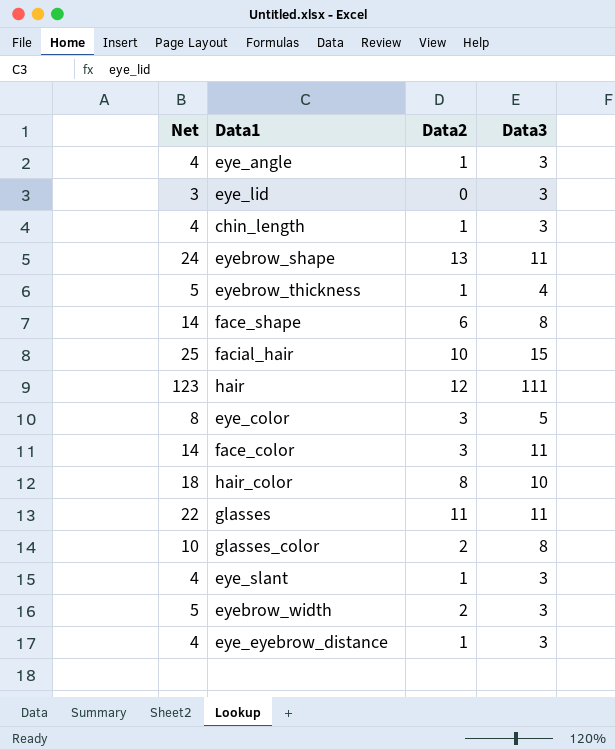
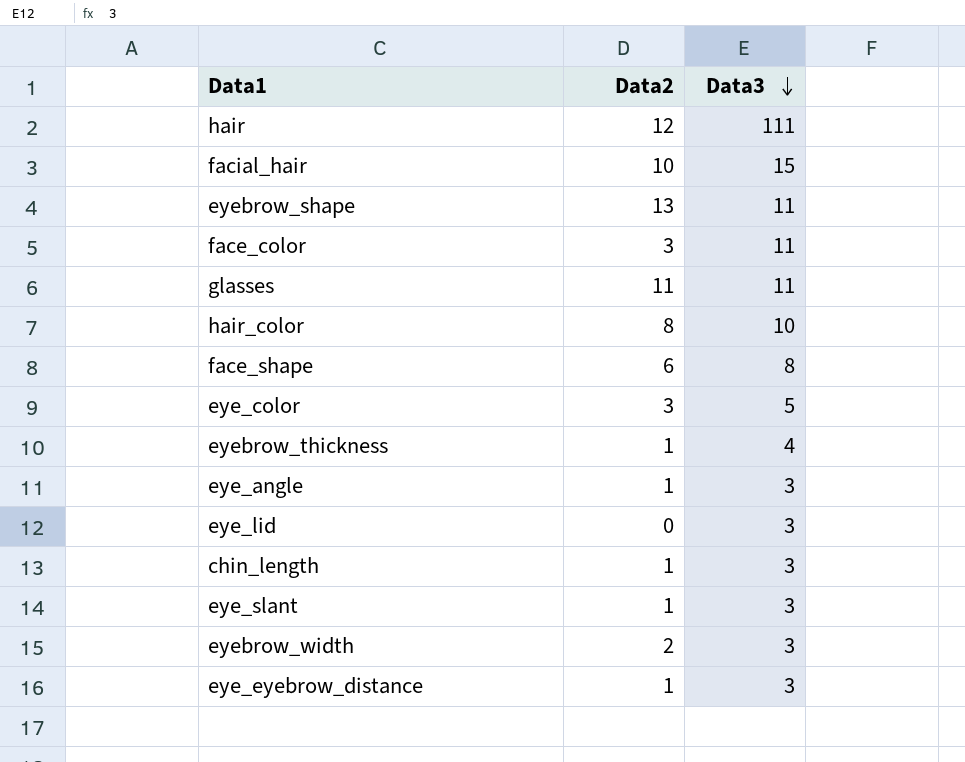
row order: none -> Data3 descending
column Net | formula: [Data2] + [Data3] -> none
row glasses_color: 10 | 2 | 8 -> none

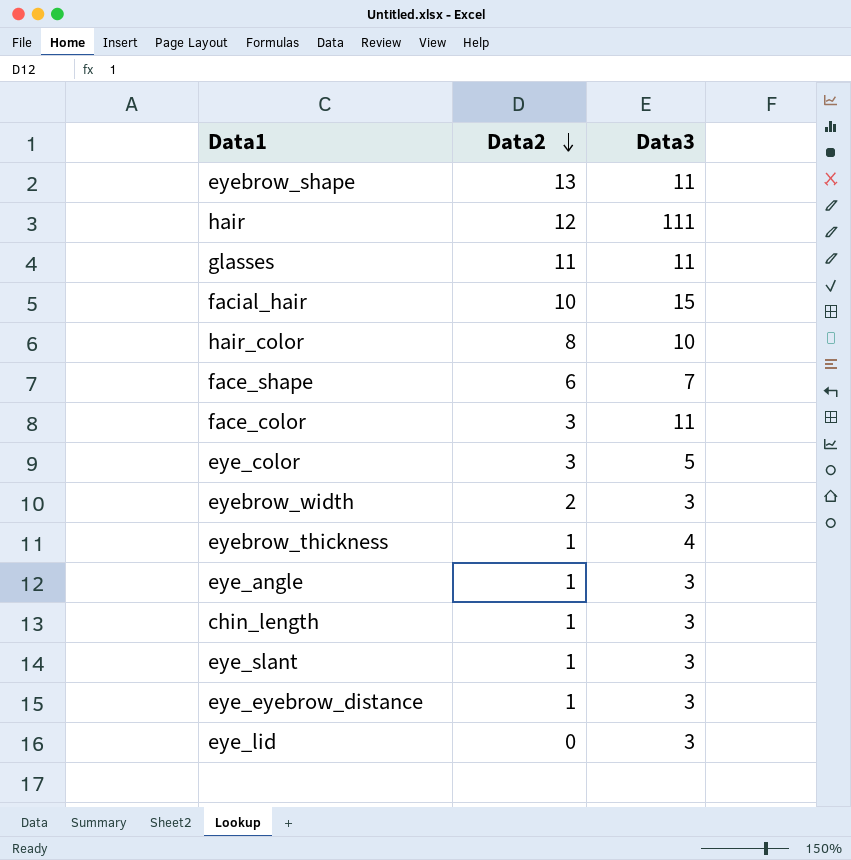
row order: Data3 descending -> Data2 descending
face_shape | Data3: 8 -> 7

